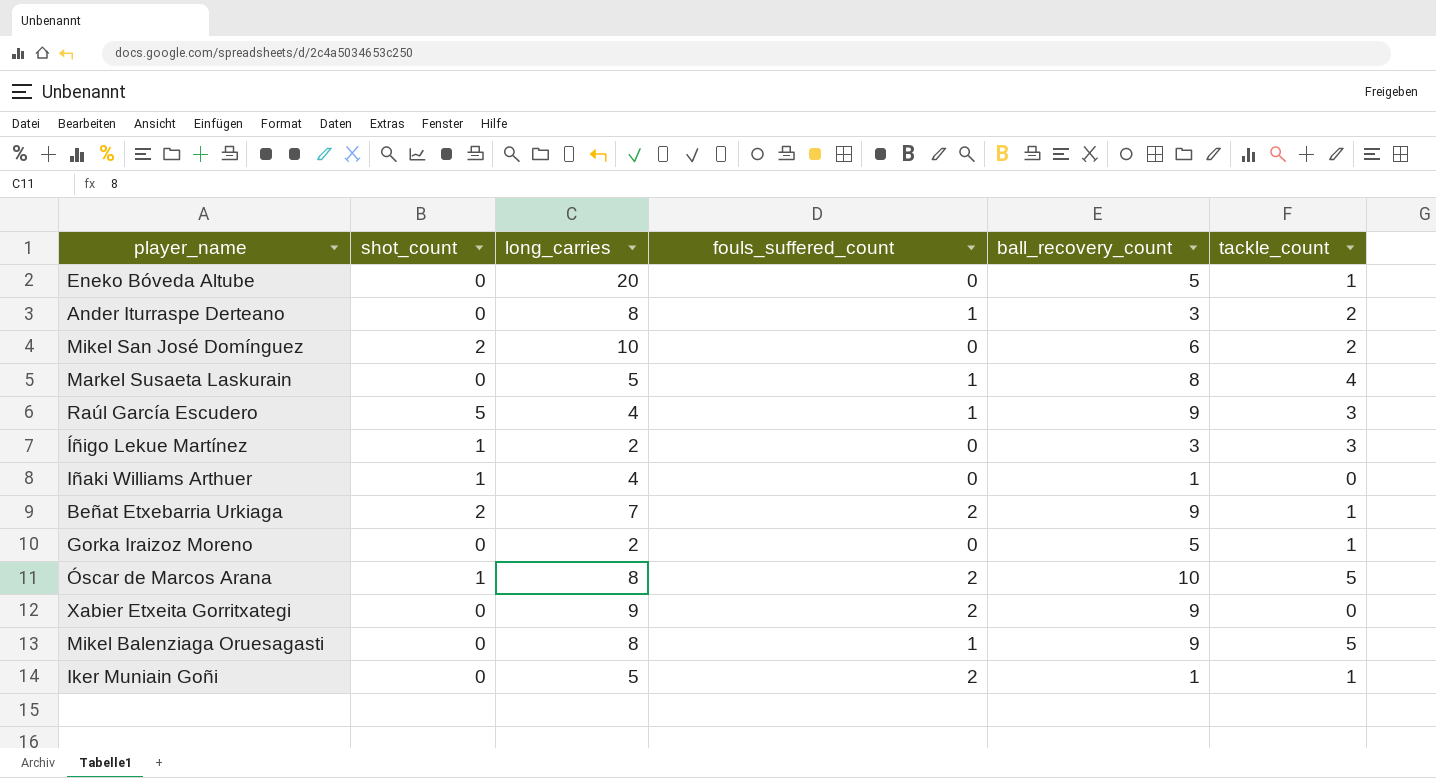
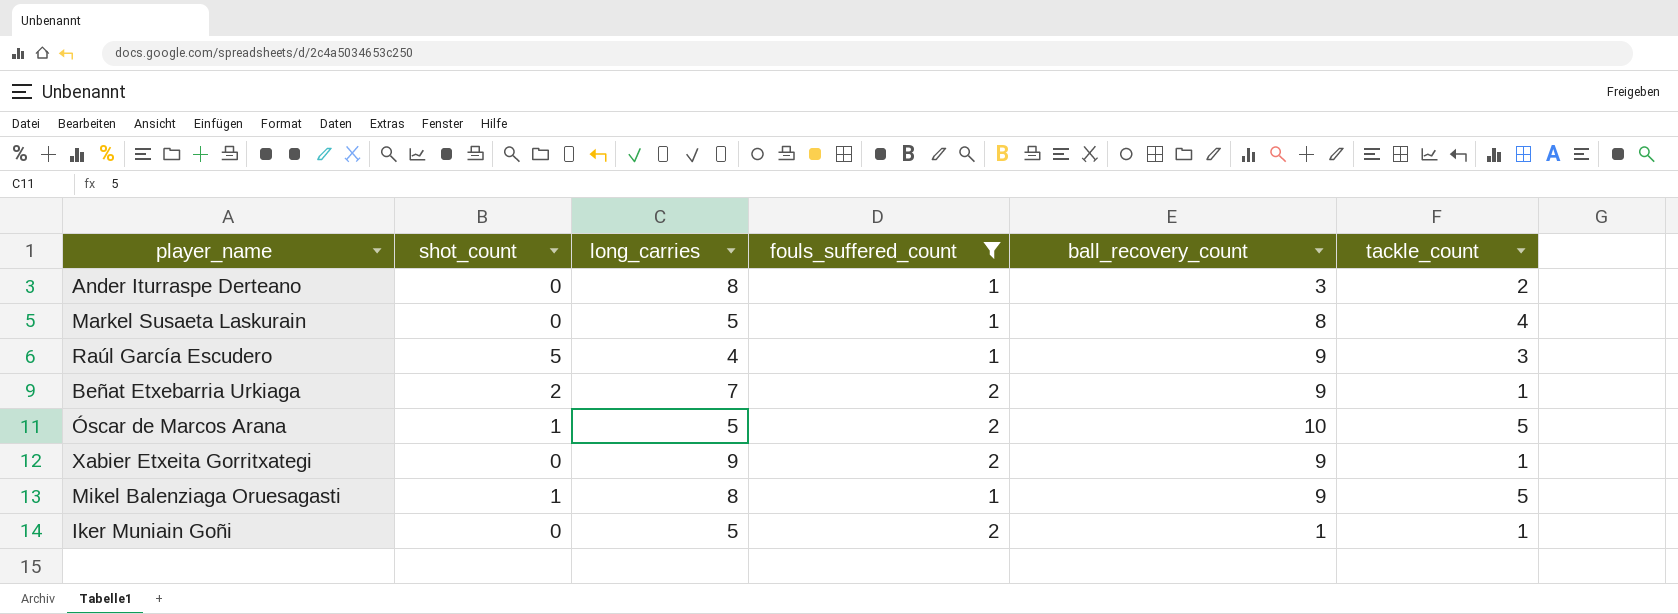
filter: none -> fouls_suffered_count != 0
Óscar de Marcos Arana | long_carries: 8 -> 5
Xabier Etxeita Gorritxategi | tackle_count: 0 -> 1
Mikel Balenziaga Oruesagasti | shot_count: 0 -> 1

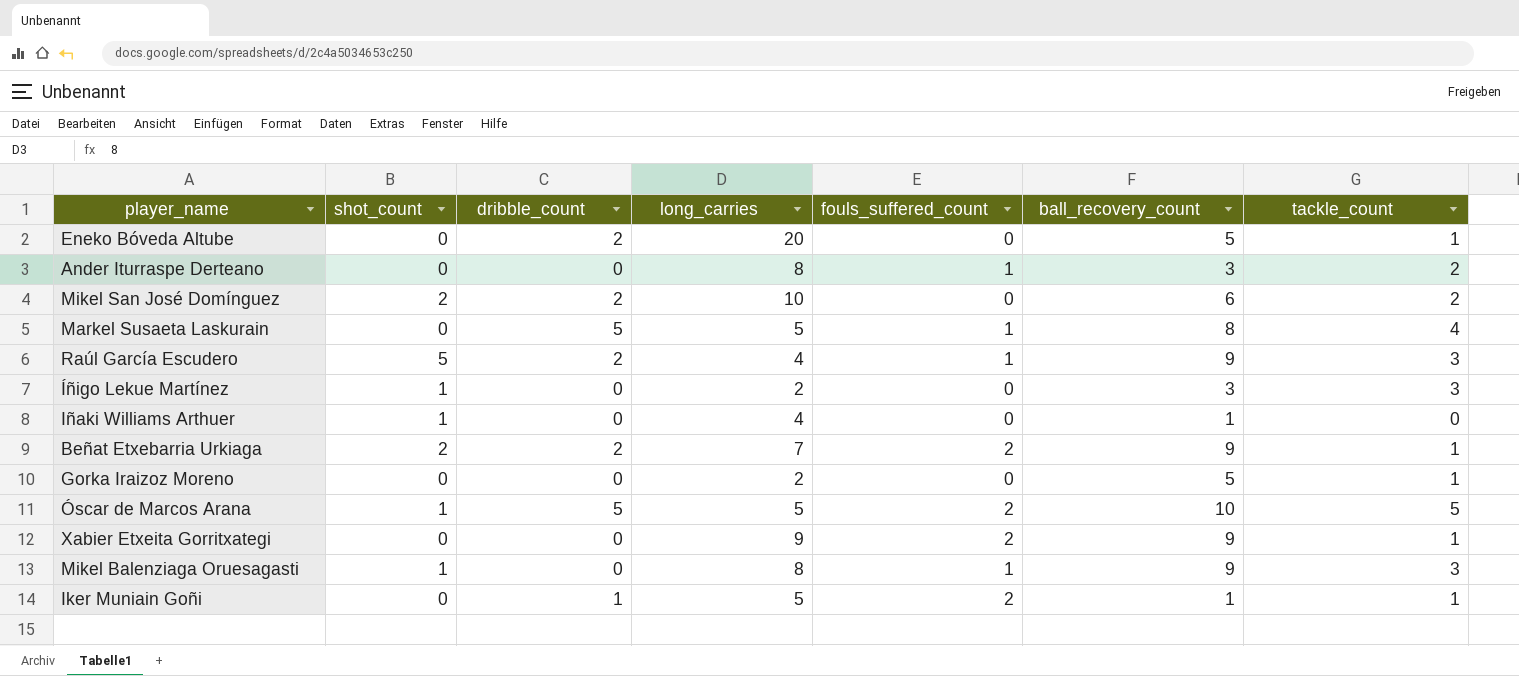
filter: fouls_suffered_count != 0 -> none
column dribble_count | position: none -> 3
Mikel Balenziaga Oruesagasti | tackle_count: 5 -> 3

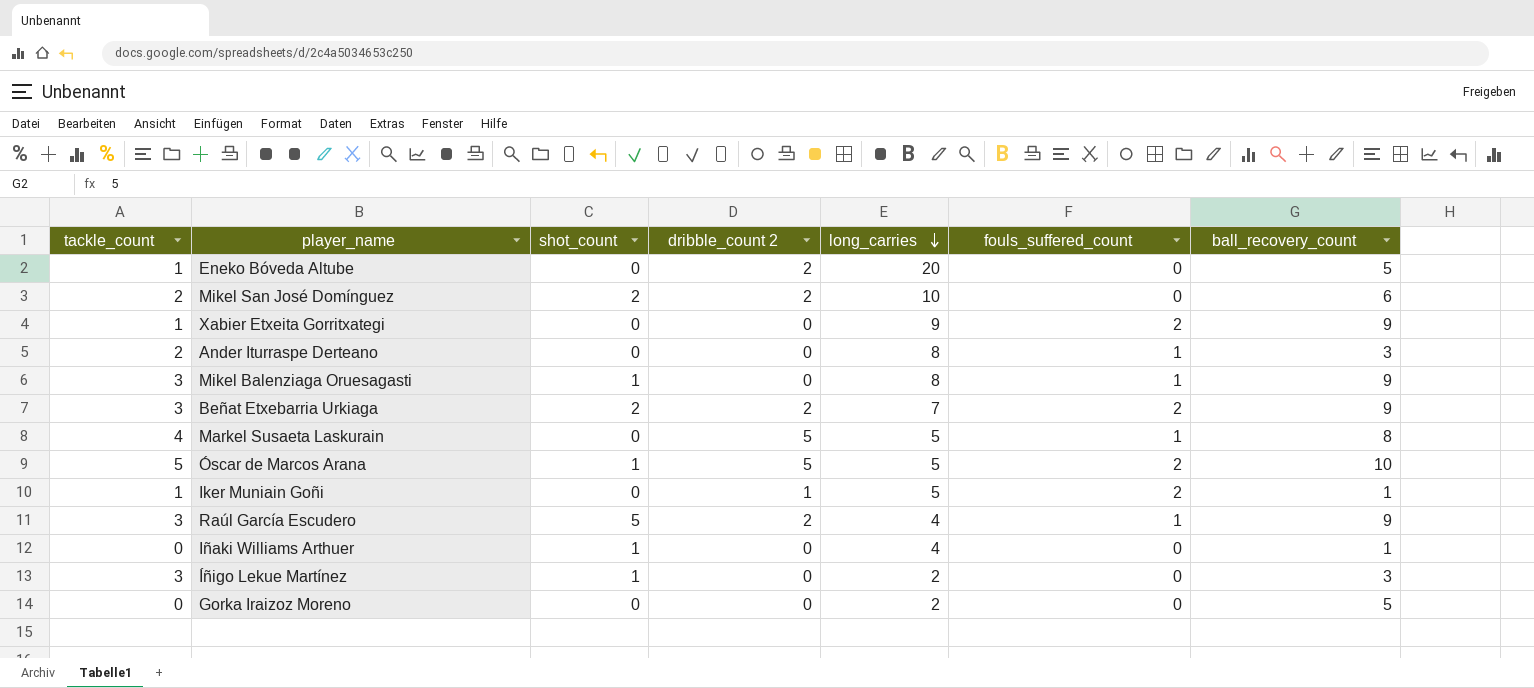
row order: none -> long_carries descending
column tackle_count | position: 7 -> 1
column name: dribble_count -> dribble_count 2
Beñat Etxebarria Urkiaga | tackle_count: 1 -> 3
Gorka Iraizoz Moreno | tackle_count: 1 -> 0

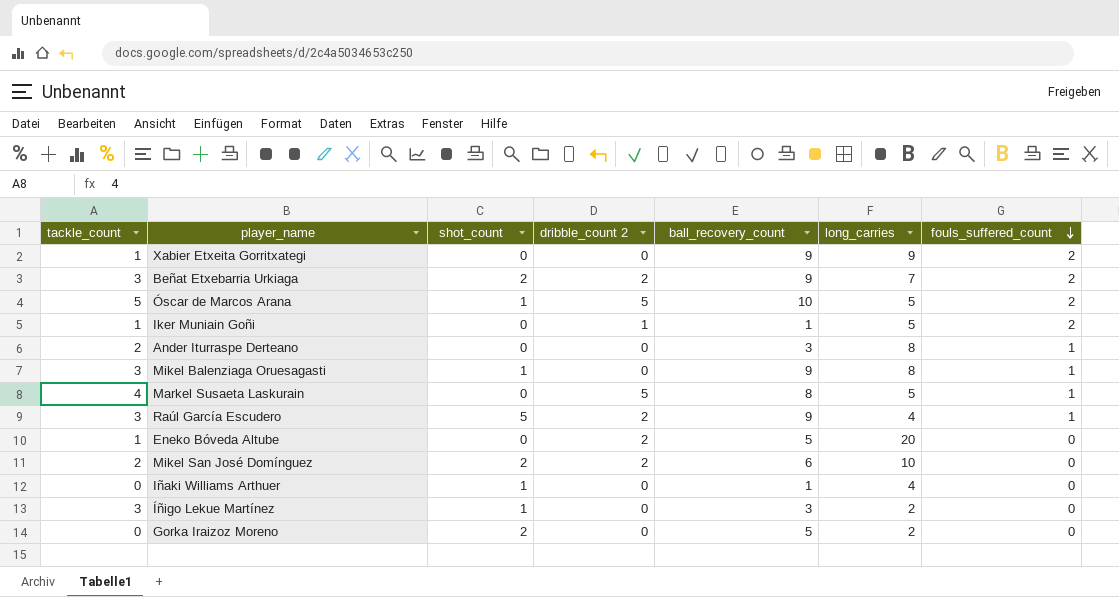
row order: long_carries descending -> fouls_suffered_count descending
column ball_recovery_count | position: 7 -> 5
Gorka Iraizoz Moreno | shot_count: 0 -> 2

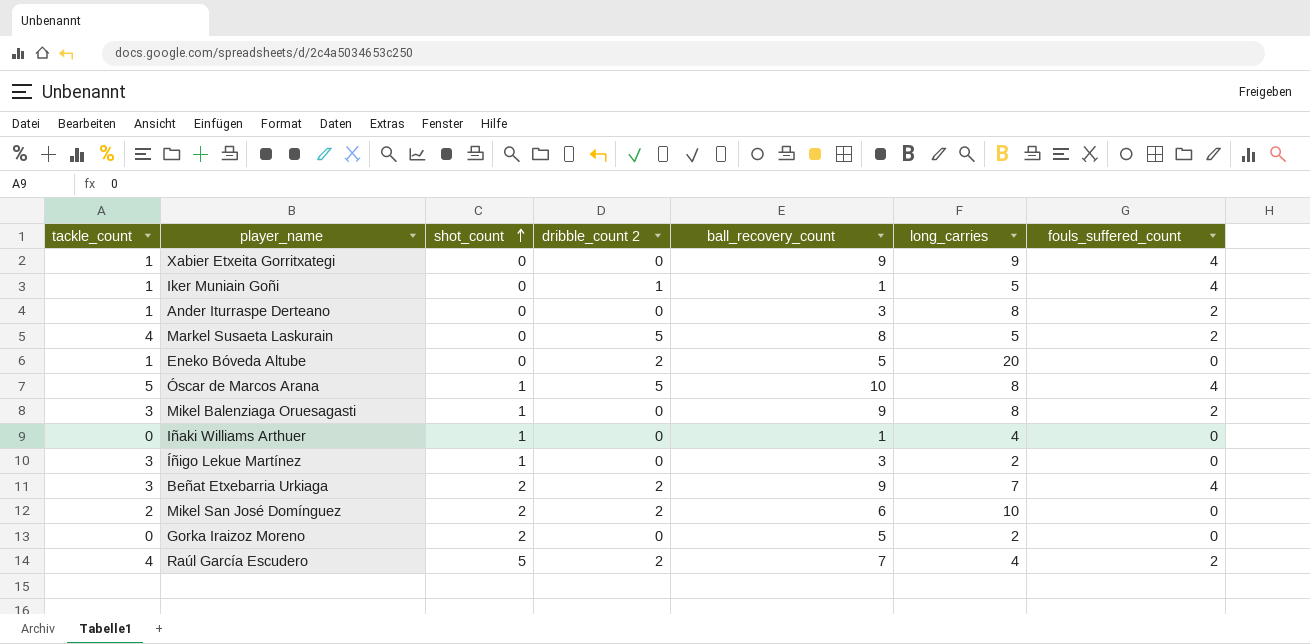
row order: fouls_suffered_count descending -> shot_count ascending
Xabier Etxeita Gorritxategi | fouls_suffered_count: 2 -> 4
Iker Muniain Goñi | fouls_suffered_count: 2 -> 4
Ander Iturraspe Derteano | tackle_count: 2 -> 1
Ander Iturraspe Derteano | fouls_suffered_count: 1 -> 2
Markel Susaeta Laskurain | fouls_suffered_count: 1 -> 2
Óscar de Marcos Arana | long_carries: 5 -> 8
Óscar de Marcos Arana | fouls_suffered_count: 2 -> 4
Mikel Balenziaga Oruesagasti | fouls_suffered_count: 1 -> 2
Beñat Etxebarria Urkiaga | fouls_suffered_count: 2 -> 4
Raúl García Escudero | tackle_count: 3 -> 4
Raúl García Escudero | ball_recovery_count: 9 -> 7
Raúl García Escudero | fouls_suffered_count: 1 -> 2

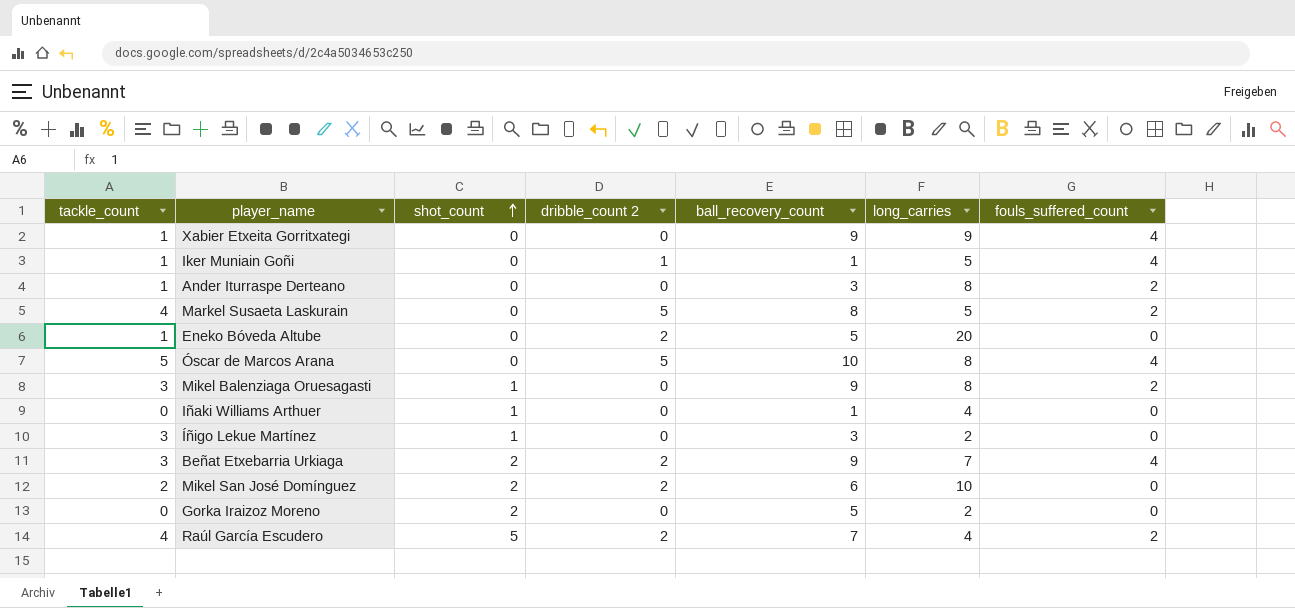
Óscar de Marcos Arana | shot_count: 1 -> 0

